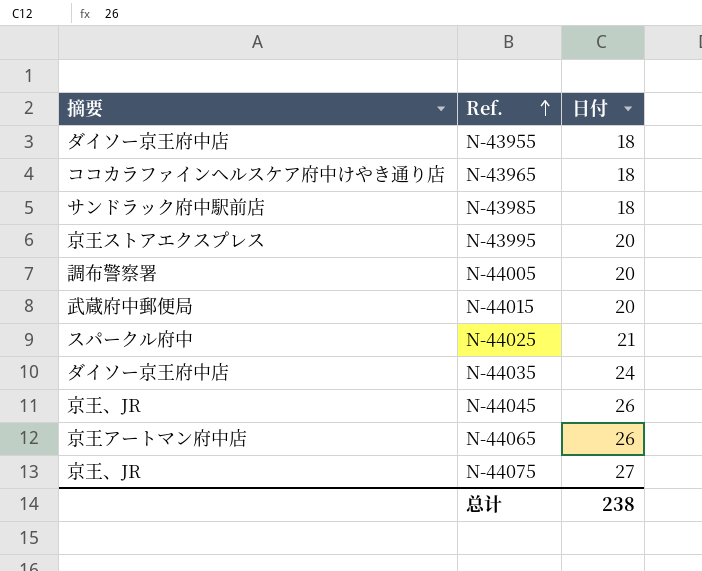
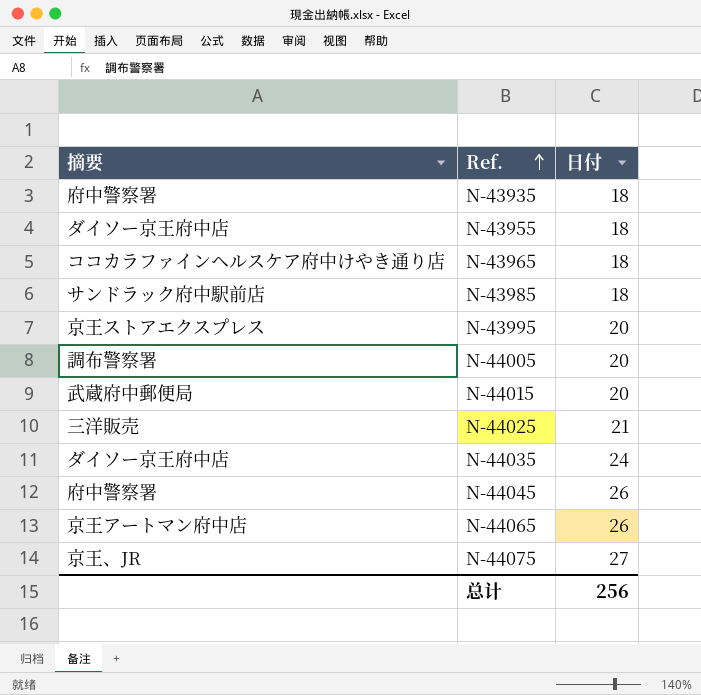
row N-43935: none -> 府中警察署 | 18
N-44025 | 摘要: スパークル府中 -> 三洋販売
N-44045 | 摘要: 京王、JR -> 府中警察署
总计 | 日付: 238 -> 256

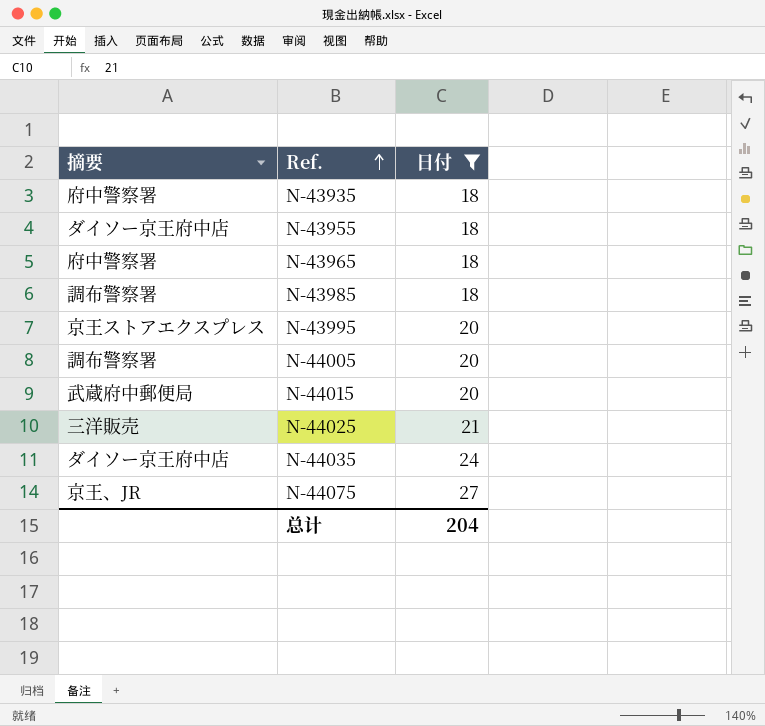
filter: none -> 日付 != 26
N-43965 | 摘要: ココカラファインヘルスケア府中けやき通り店 -> 府中警察署
N-43985 | 摘要: サンドラック府中駅前店 -> 調布警察署
总计 | 日付: 256 -> 204

